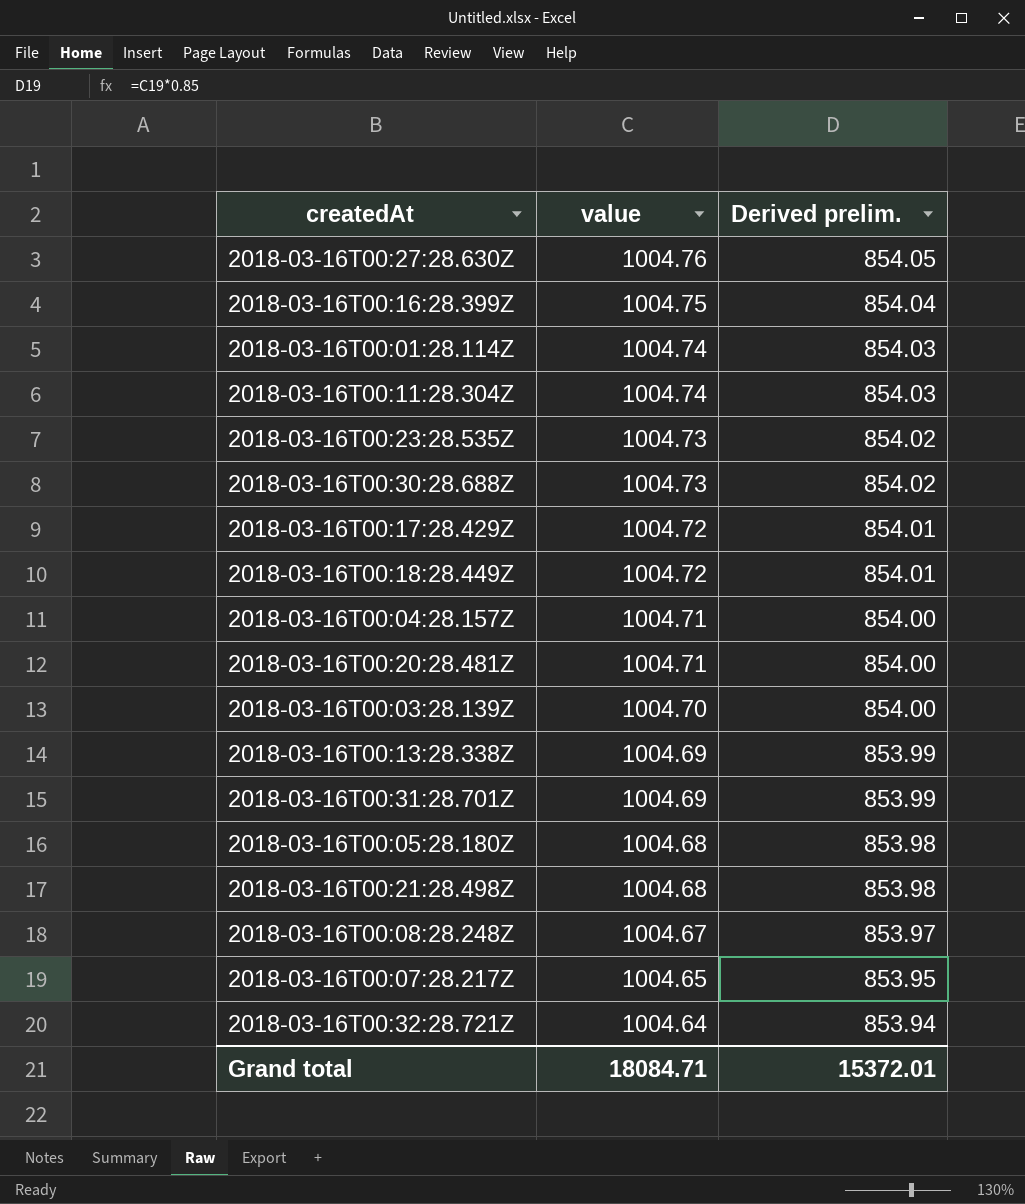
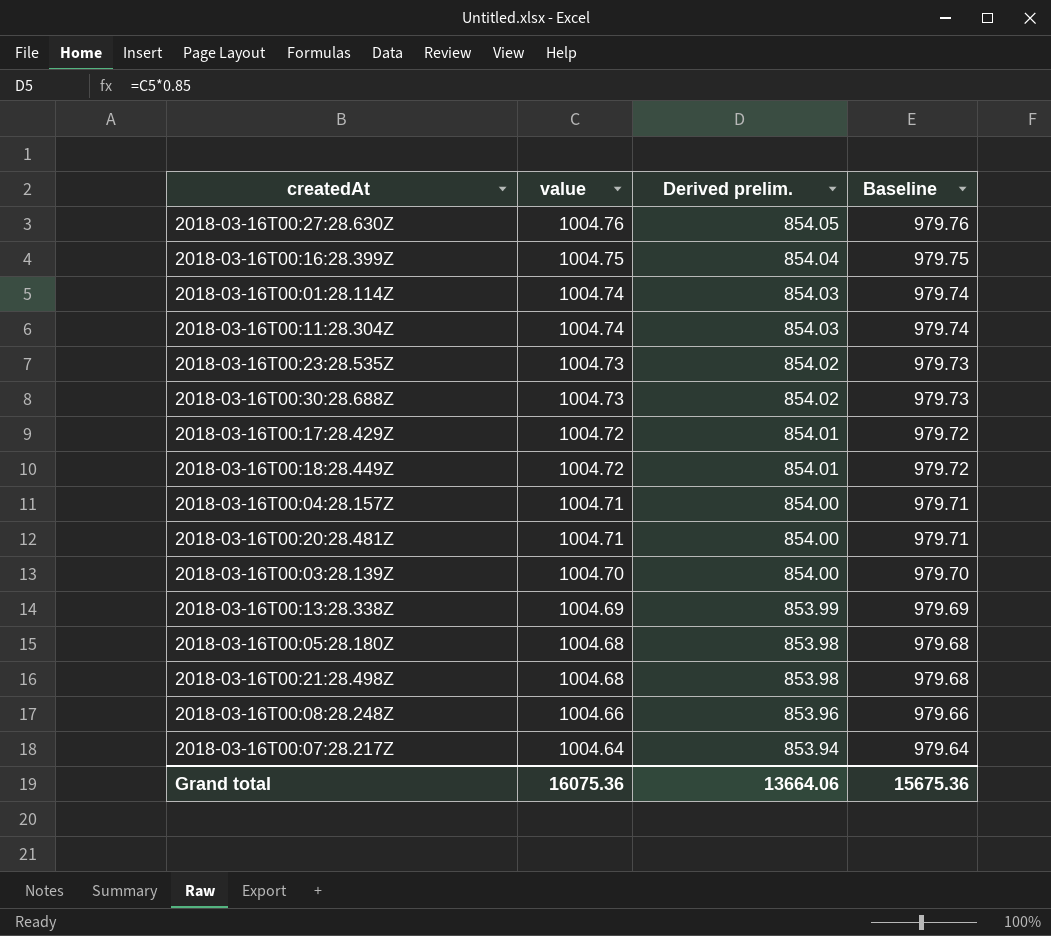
column Baseline | formula: none -> [value] - 25
row 2018-03-16T00:31:28.701Z: 1004.69 | 853.99 -> none
row 2018-03-16T00:32:28.721Z: 1004.64 | 853.94 -> none
2018-03-16T00:08:28.248Z | value: 1004.67 -> 1004.66
2018-03-16T00:08:28.248Z | Derived prelim.: 853.97 -> 853.96
2018-03-16T00:07:28.217Z | value: 1004.65 -> 1004.64
2018-03-16T00:07:28.217Z | Derived prelim.: 853.95 -> 853.94
Grand total | value: 18084.71 -> 16075.36
Grand total | Derived prelim.: 15372.01 -> 13664.06

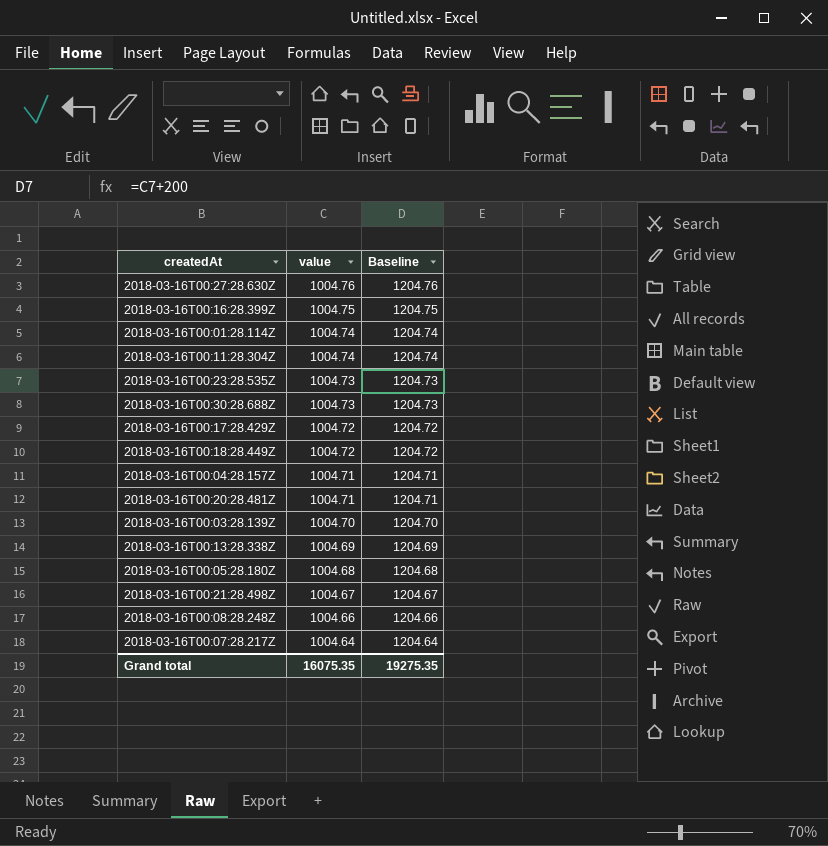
column Derived prelim. | formula: [value] * 0.85 -> none
column Baseline | formula: [value] - 25 -> [value] + 200
2018-03-16T00:21:28.498Z | value: 1004.68 -> 1004.67
Grand total | value: 16075.36 -> 16075.35
Grand total | Baseline: 15675.36 -> 19275.35

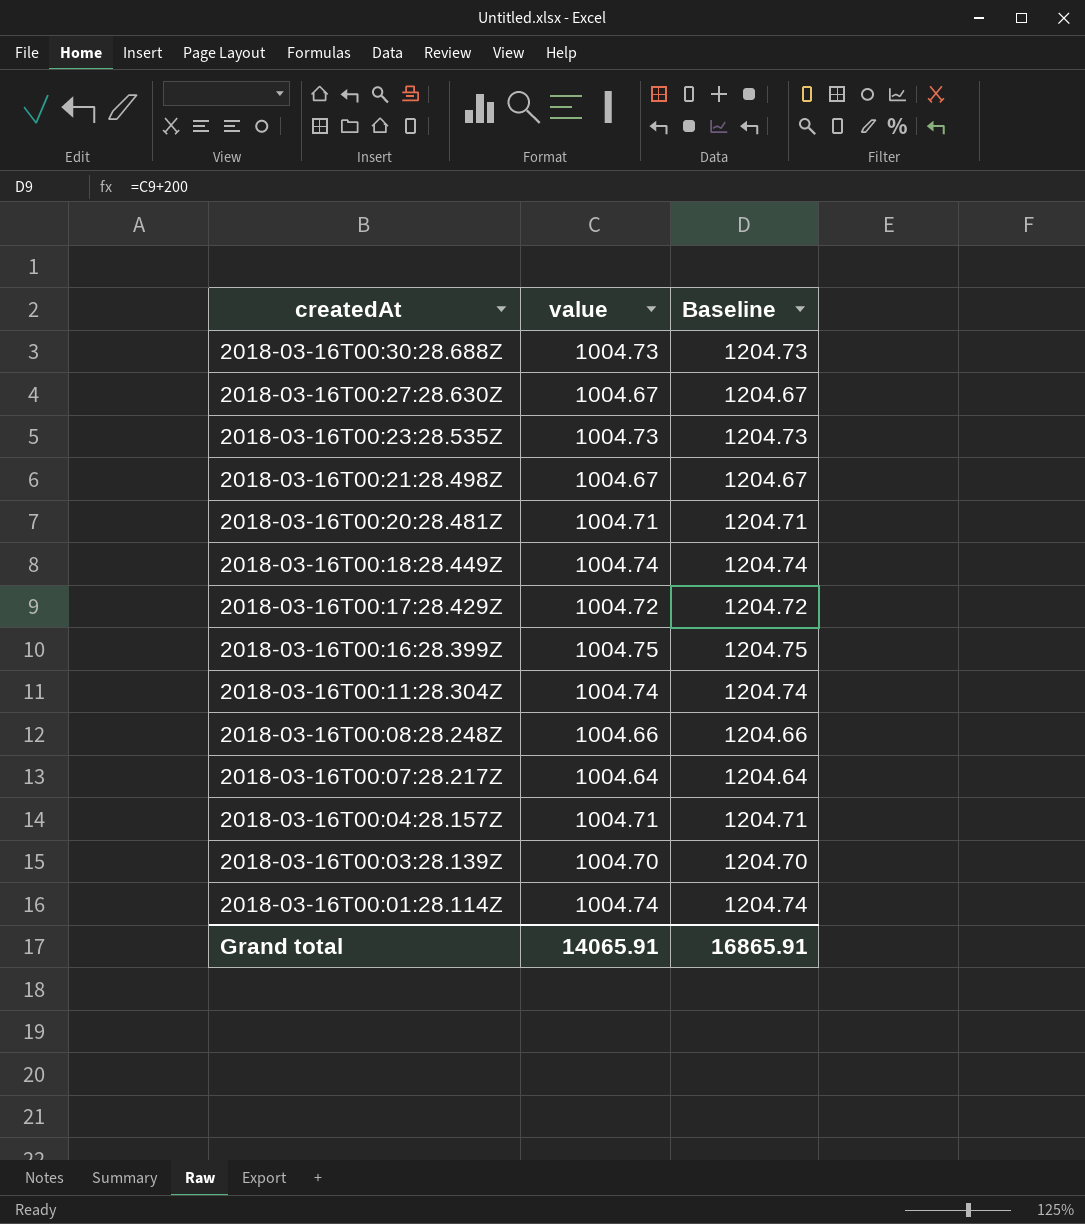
row order: value descending -> createdAt descending
row 2018-03-16T00:13:28.338Z: 1004.69 | 1204.69 -> none
row 2018-03-16T00:05:28.180Z: 1004.68 | 1204.68 -> none
2018-03-16T00:27:28.630Z | value: 1004.76 -> 1004.67
2018-03-16T00:27:28.630Z | Baseline: 1204.76 -> 1204.67
2018-03-16T00:18:28.449Z | value: 1004.72 -> 1004.74
2018-03-16T00:18:28.449Z | Baseline: 1204.72 -> 1204.74
Grand total | value: 16075.35 -> 14065.91
Grand total | Baseline: 19275.35 -> 16865.91

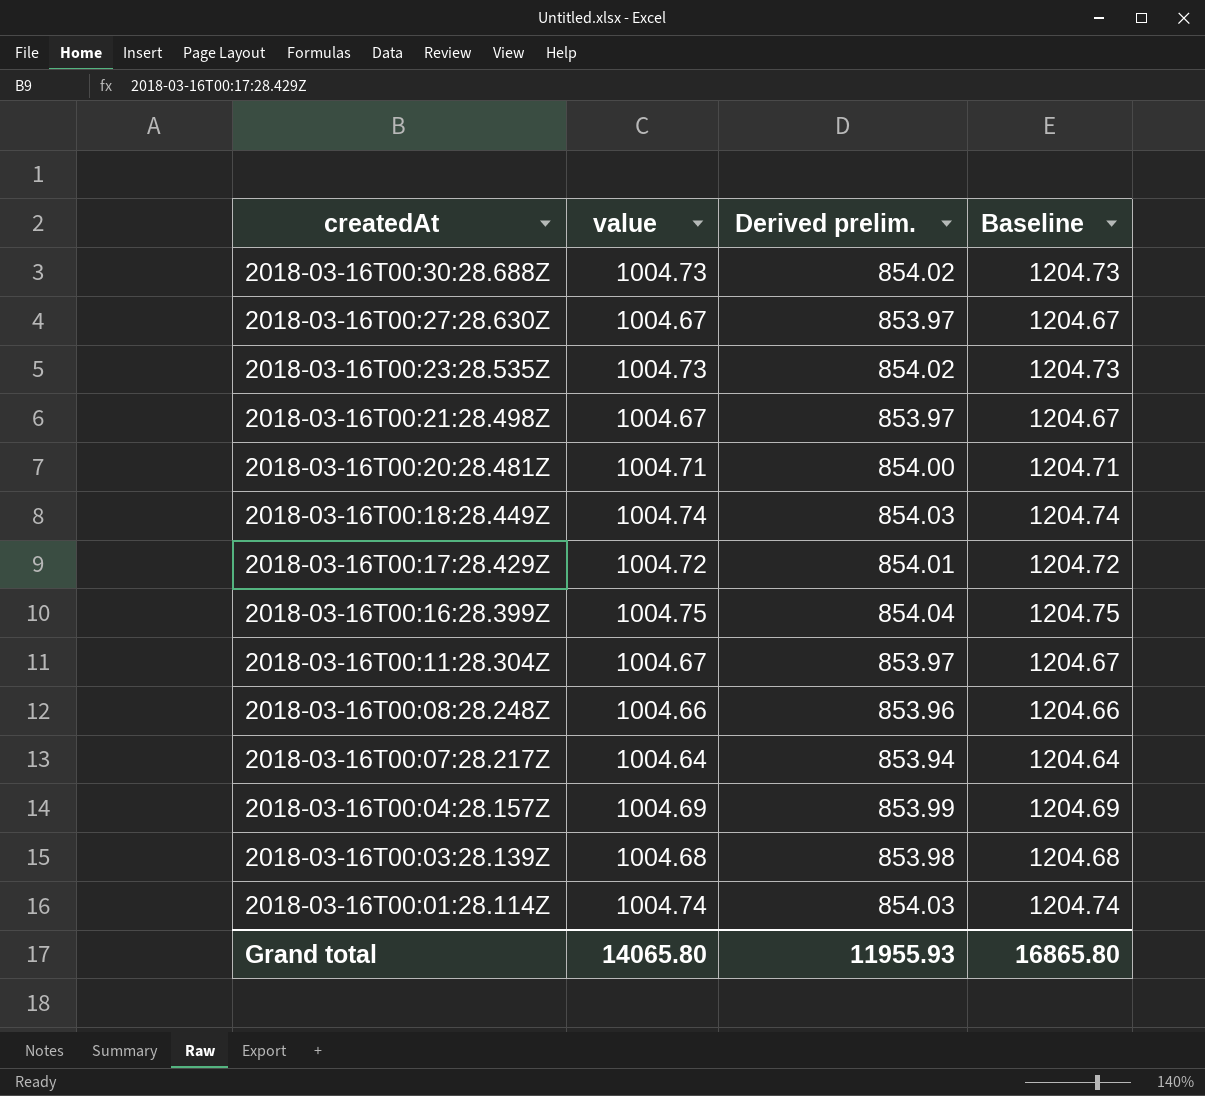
column Derived prelim. | formula: none -> [value] * 0.85
2018-03-16T00:11:28.304Z | value: 1004.74 -> 1004.67
2018-03-16T00:11:28.304Z | Baseline: 1204.74 -> 1204.67
2018-03-16T00:04:28.157Z | value: 1004.71 -> 1004.69
2018-03-16T00:04:28.157Z | Baseline: 1204.71 -> 1204.69
2018-03-16T00:03:28.139Z | value: 1004.70 -> 1004.68
2018-03-16T00:03:28.139Z | Baseline: 1204.70 -> 1204.68
Grand total | value: 14065.91 -> 14065.80
Grand total | Baseline: 16865.91 -> 16865.80

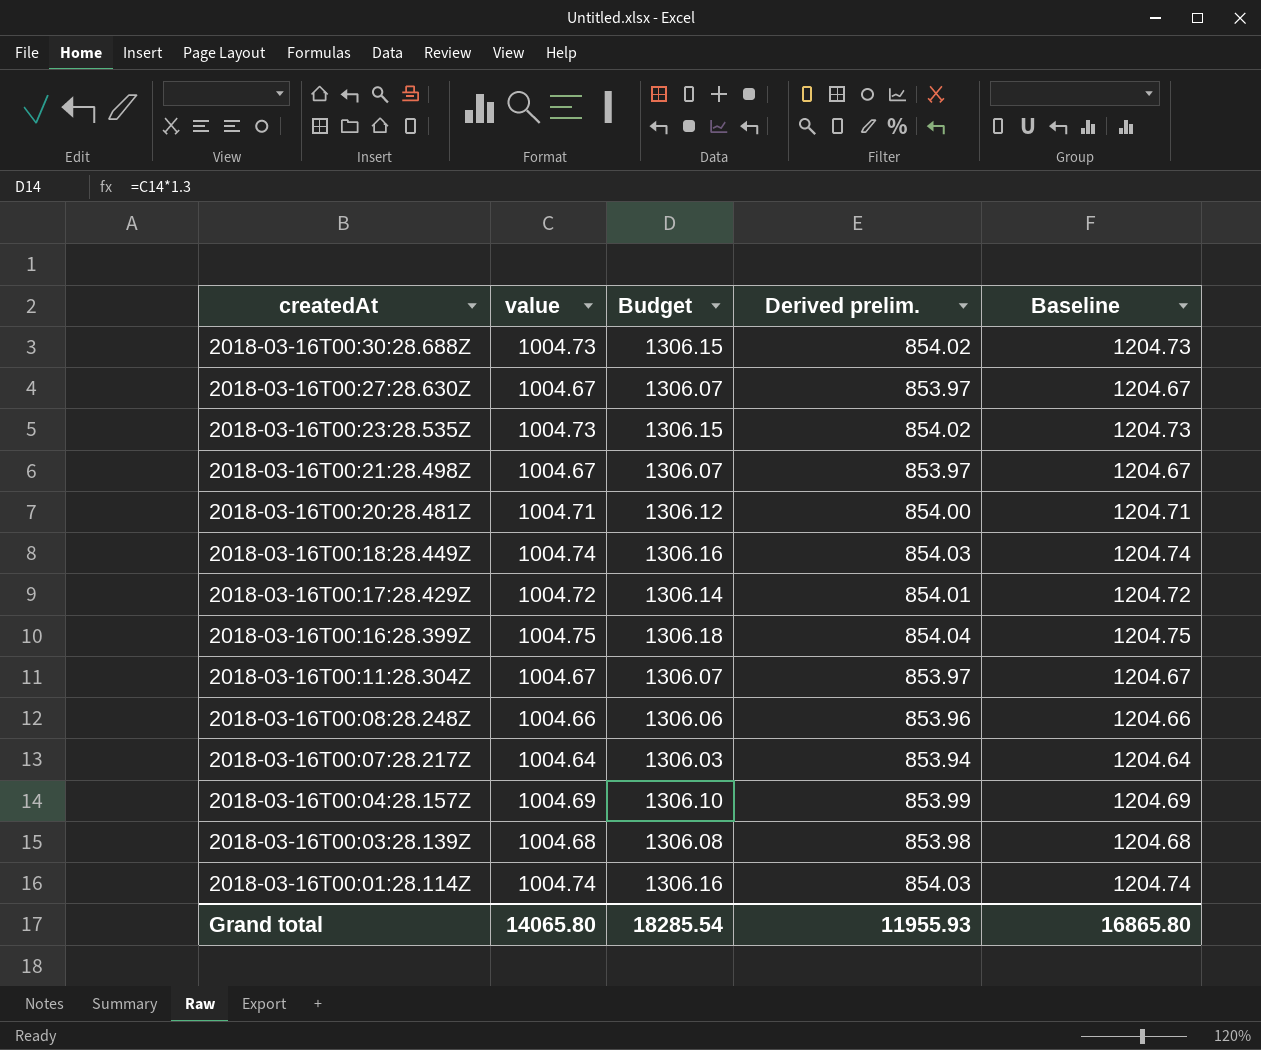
column Budget | formula: none -> [value] * 1.3

